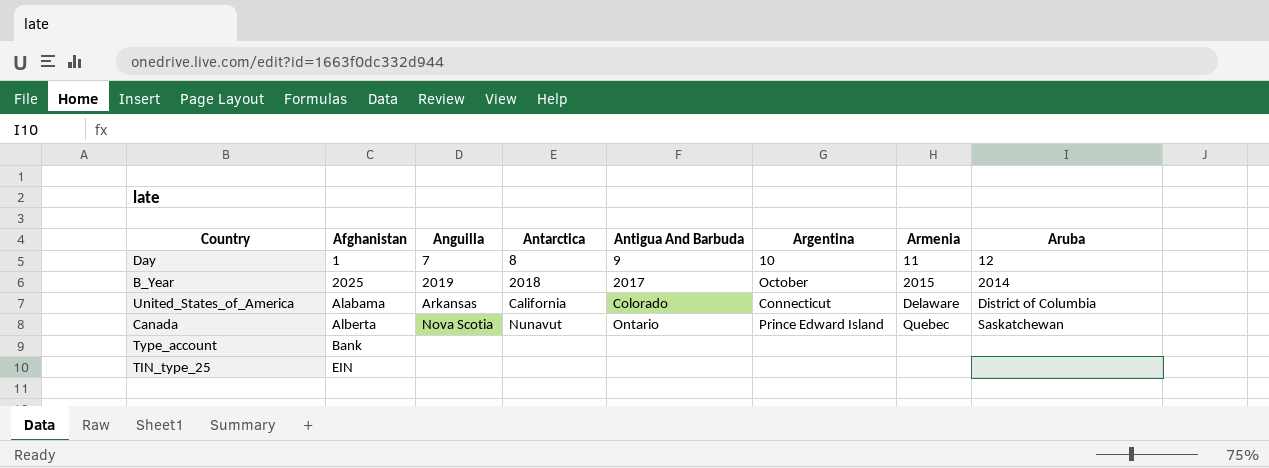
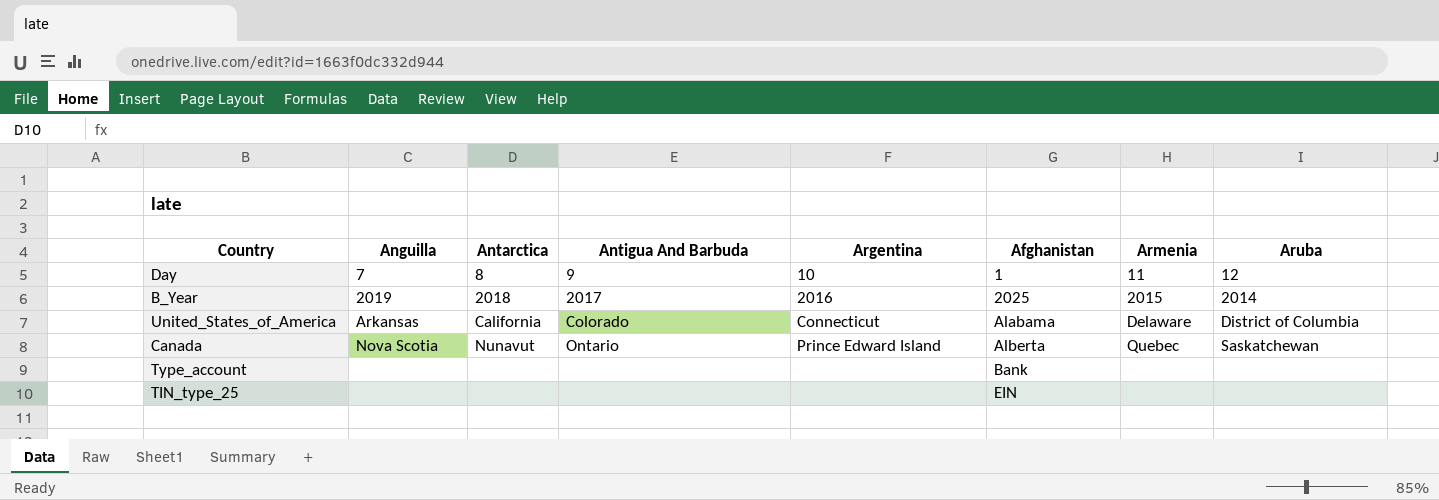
column Afghanistan | position: 2 -> 6
B_Year | Argentina: October -> 2016

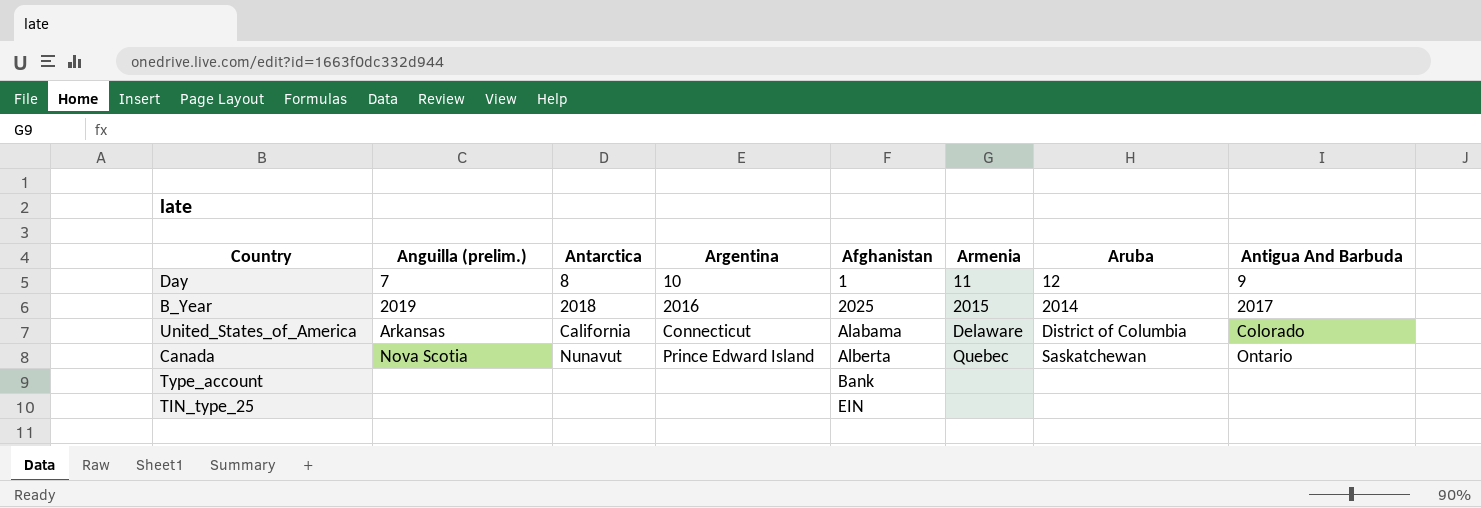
column name: Anguilla -> Anguilla (prelim.)
column Antigua And Barbuda | position: 4 -> 8

